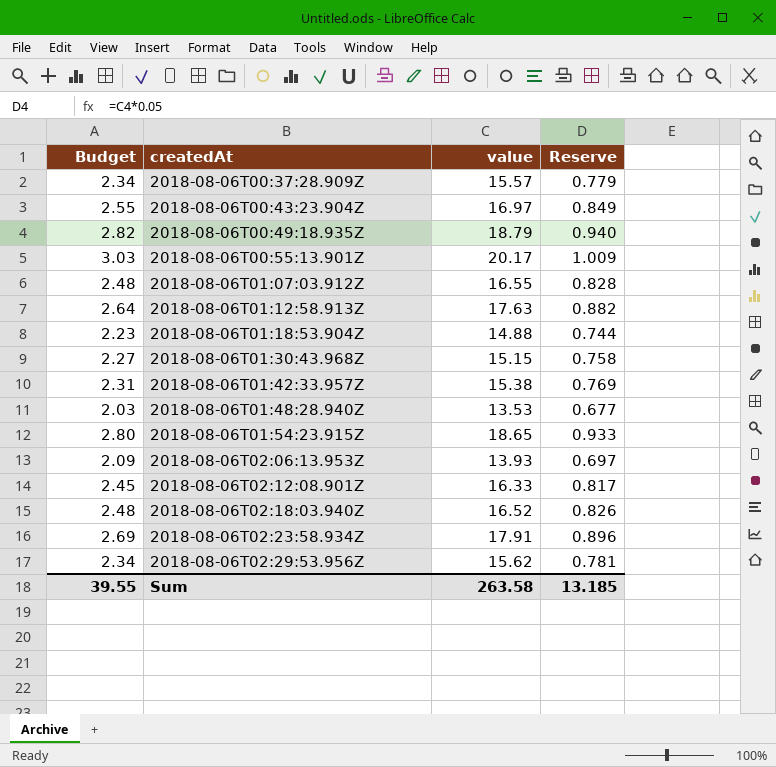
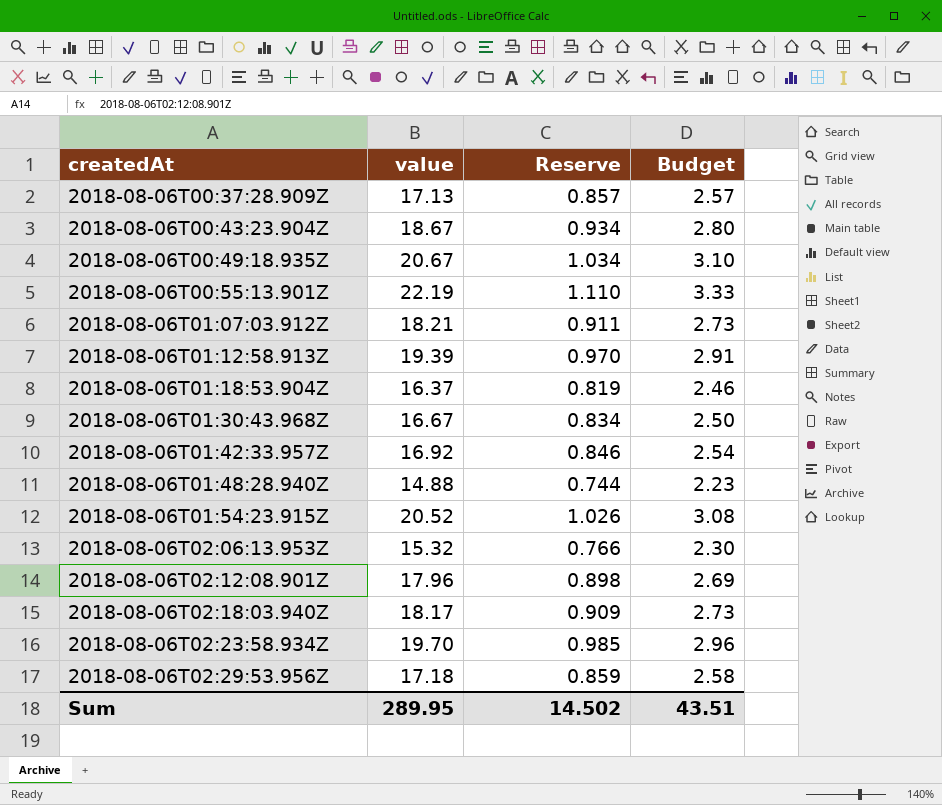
column Budget | position: 1 -> 4
2018-08-06T00:37:28.909Z | value: 15.57 -> 17.13
2018-08-06T00:37:28.909Z | Reserve: 0.779 -> 0.857
2018-08-06T00:37:28.909Z | Budget: 2.34 -> 2.57
2018-08-06T00:43:23.904Z | value: 16.97 -> 18.67
2018-08-06T00:43:23.904Z | Reserve: 0.849 -> 0.934
2018-08-06T00:43:23.904Z | Budget: 2.55 -> 2.80
2018-08-06T00:49:18.935Z | value: 18.79 -> 20.67
2018-08-06T00:49:18.935Z | Reserve: 0.940 -> 1.034
2018-08-06T00:49:18.935Z | Budget: 2.82 -> 3.10
2018-08-06T00:55:13.901Z | value: 20.17 -> 22.19
2018-08-06T00:55:13.901Z | Reserve: 1.009 -> 1.110
2018-08-06T00:55:13.901Z | Budget: 3.03 -> 3.33
2018-08-06T01:07:03.912Z | value: 16.55 -> 18.21
2018-08-06T01:07:03.912Z | Reserve: 0.828 -> 0.911
2018-08-06T01:07:03.912Z | Budget: 2.48 -> 2.73
2018-08-06T01:12:58.913Z | value: 17.63 -> 19.39
2018-08-06T01:12:58.913Z | Reserve: 0.882 -> 0.970
2018-08-06T01:12:58.913Z | Budget: 2.64 -> 2.91
2018-08-06T01:18:53.904Z | value: 14.88 -> 16.37
2018-08-06T01:18:53.904Z | Reserve: 0.744 -> 0.819
2018-08-06T01:18:53.904Z | Budget: 2.23 -> 2.46
2018-08-06T01:30:43.968Z | value: 15.15 -> 16.67
2018-08-06T01:30:43.968Z | Reserve: 0.758 -> 0.834
2018-08-06T01:30:43.968Z | Budget: 2.27 -> 2.50
2018-08-06T01:42:33.957Z | value: 15.38 -> 16.92
2018-08-06T01:42:33.957Z | Reserve: 0.769 -> 0.846
2018-08-06T01:42:33.957Z | Budget: 2.31 -> 2.54
2018-08-06T01:48:28.940Z | value: 13.53 -> 14.88
2018-08-06T01:48:28.940Z | Reserve: 0.677 -> 0.744
2018-08-06T01:48:28.940Z | Budget: 2.03 -> 2.23
2018-08-06T01:54:23.915Z | value: 18.65 -> 20.52
2018-08-06T01:54:23.915Z | Reserve: 0.933 -> 1.026
2018-08-06T01:54:23.915Z | Budget: 2.80 -> 3.08
2018-08-06T02:06:13.953Z | value: 13.93 -> 15.32
2018-08-06T02:06:13.953Z | Reserve: 0.697 -> 0.766
2018-08-06T02:06:13.953Z | Budget: 2.09 -> 2.30
2018-08-06T02:12:08.901Z | value: 16.33 -> 17.96
2018-08-06T02:12:08.901Z | Reserve: 0.817 -> 0.898
2018-08-06T02:12:08.901Z | Budget: 2.45 -> 2.69
2018-08-06T02:18:03.940Z | value: 16.52 -> 18.17
2018-08-06T02:18:03.940Z | Reserve: 0.826 -> 0.909
2018-08-06T02:18:03.940Z | Budget: 2.48 -> 2.73
2018-08-06T02:23:58.934Z | value: 17.91 -> 19.70
2018-08-06T02:23:58.934Z | Reserve: 0.896 -> 0.985
2018-08-06T02:23:58.934Z | Budget: 2.69 -> 2.96
2018-08-06T02:29:53.956Z | value: 15.62 -> 17.18
2018-08-06T02:29:53.956Z | Reserve: 0.781 -> 0.859
2018-08-06T02:29:53.956Z | Budget: 2.34 -> 2.58
Sum | value: 263.58 -> 289.95
Sum | Reserve: 13.185 -> 14.502
Sum | Budget: 39.55 -> 43.51

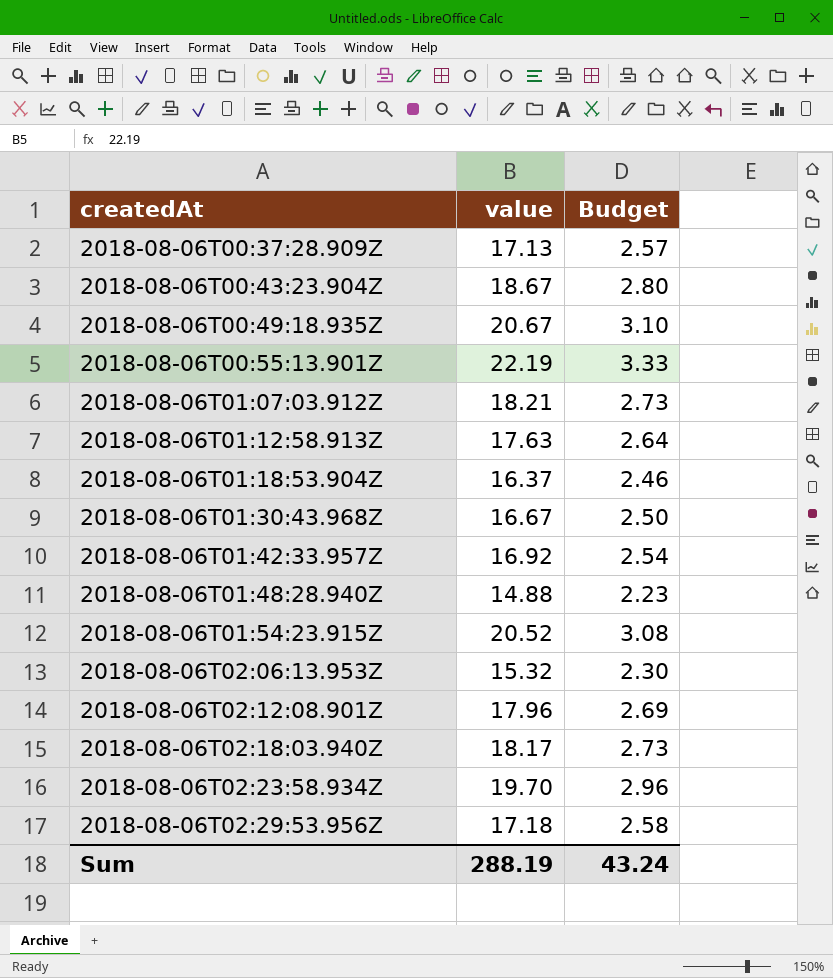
column Reserve | formula: [value] * 0.05 -> none
2018-08-06T01:12:58.913Z | value: 19.39 -> 17.63
2018-08-06T01:12:58.913Z | Budget: 2.91 -> 2.64
Sum | value: 289.95 -> 288.19
Sum | Budget: 43.51 -> 43.24

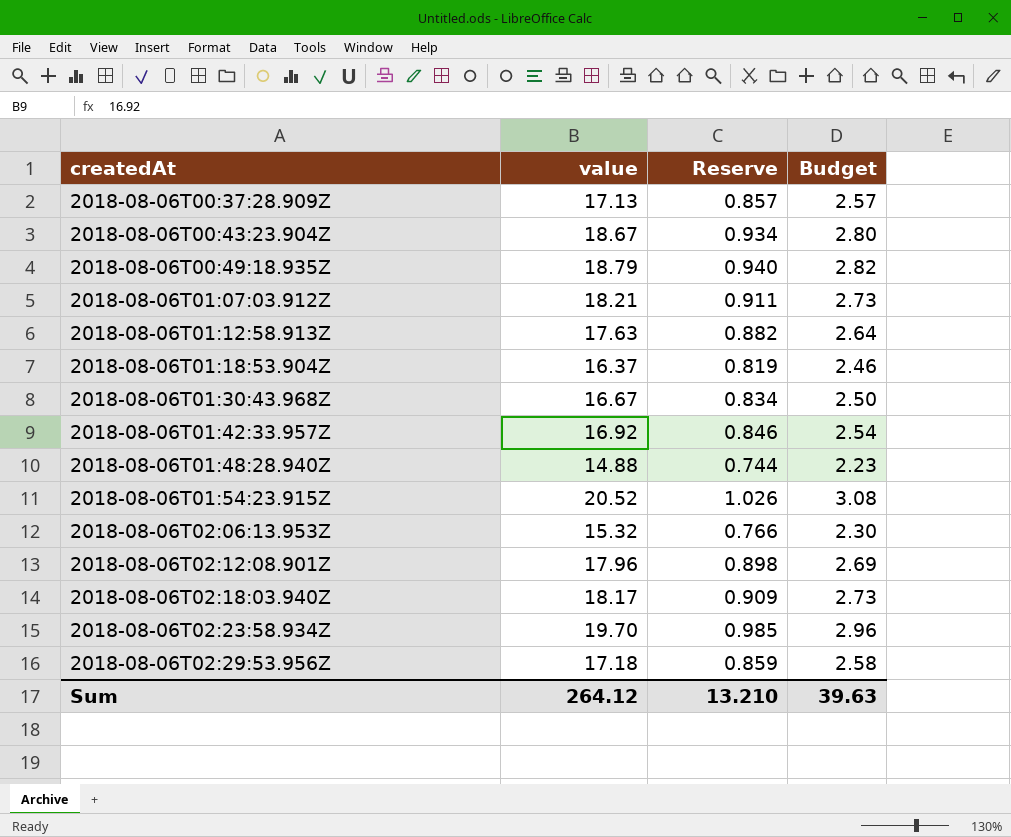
column Reserve | formula: none -> [value] * 0.05
row 2018-08-06T00:55:13.901Z: 22.19 | 3.33 -> none
2018-08-06T00:49:18.935Z | value: 20.67 -> 18.79
2018-08-06T00:49:18.935Z | Budget: 3.10 -> 2.82
Sum | value: 288.19 -> 264.12
Sum | Budget: 43.24 -> 39.63

